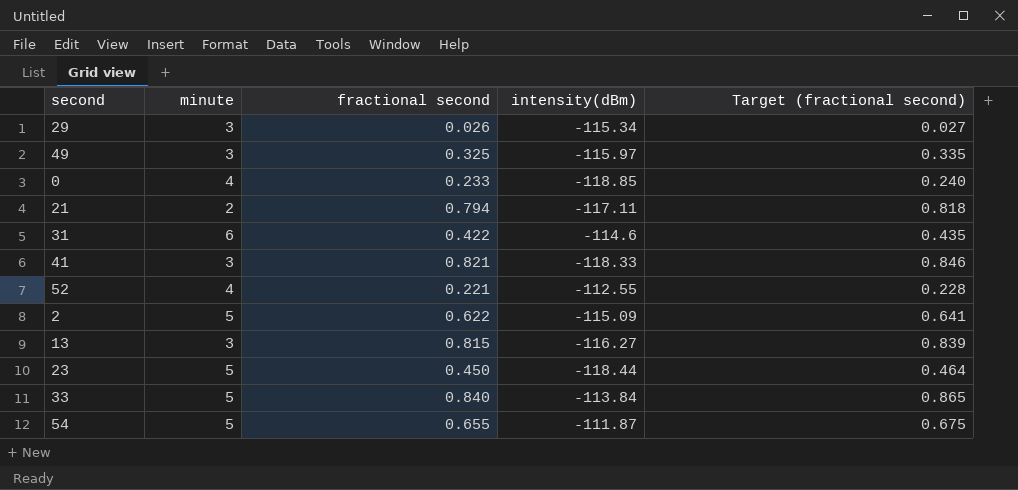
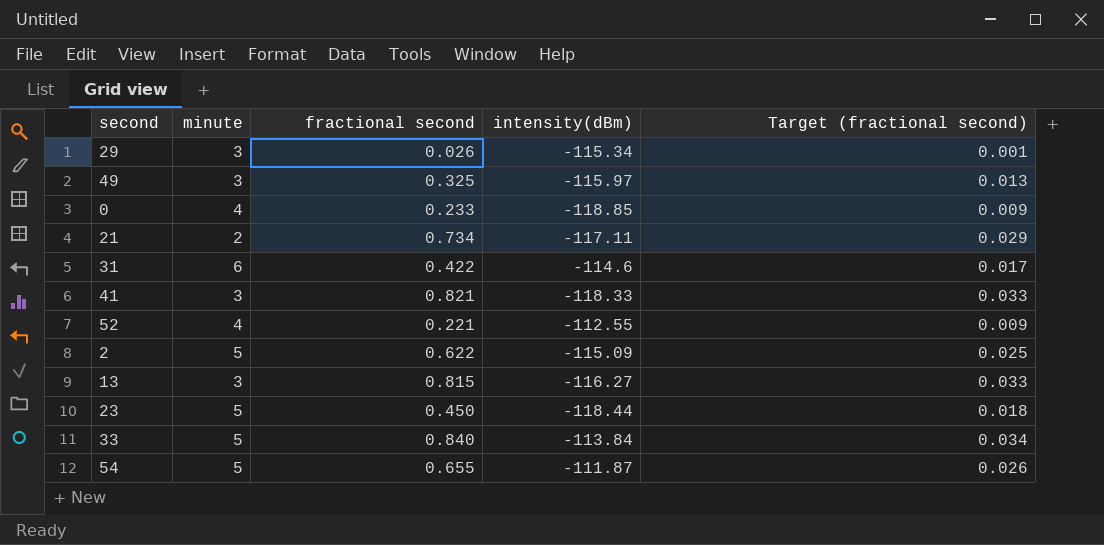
column Target (fractional second) | formula: [fractional second] * 1.03 -> [fractional second] * 0.04
21 | fractional second: 0.794 -> 0.734

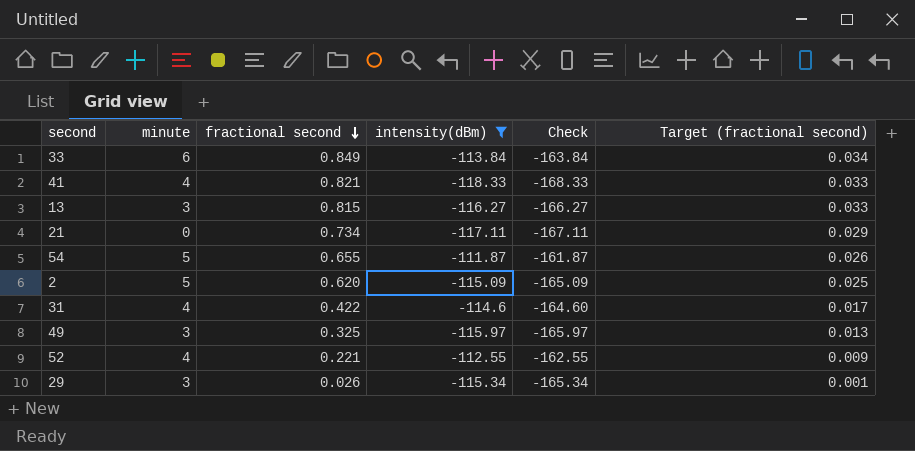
filter: none -> intensity(dBm) >= -118.33
row order: none -> fractional second descending
column Check | formula: none -> [intensity(dBm)] - 50
33 | minute: 5 -> 6
33 | fractional second: 0.840 -> 0.849
41 | minute: 3 -> 4
21 | minute: 2 -> 0
2 | fractional second: 0.622 -> 0.620
31 | minute: 6 -> 4

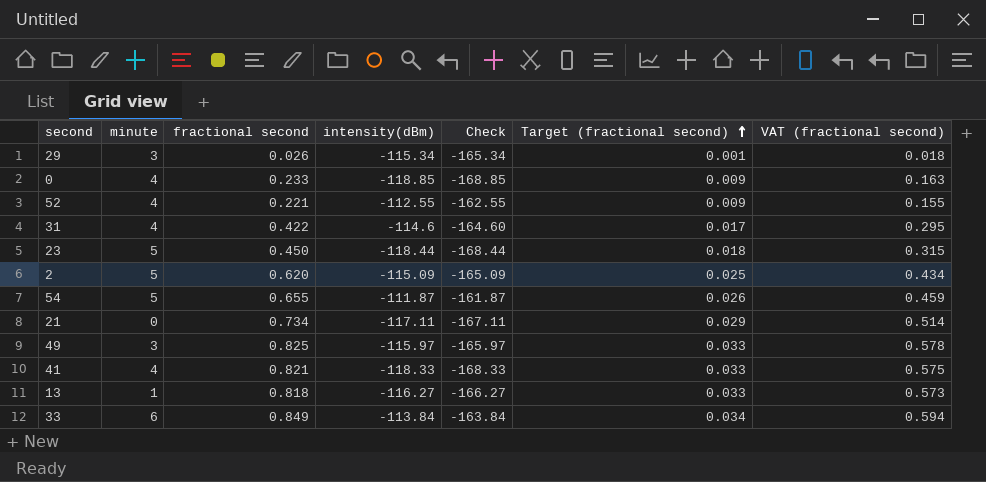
filter: intensity(dBm) >= -118.33 -> none
row order: fractional second descending -> Target (fractional second) ascending
column VAT (fractional second) | formula: none -> [fractional second] * 0.7
49 | fractional second: 0.325 -> 0.825
49 | Target (fractional second): 0.013 -> 0.033
13 | minute: 3 -> 1
13 | fractional second: 0.815 -> 0.818

